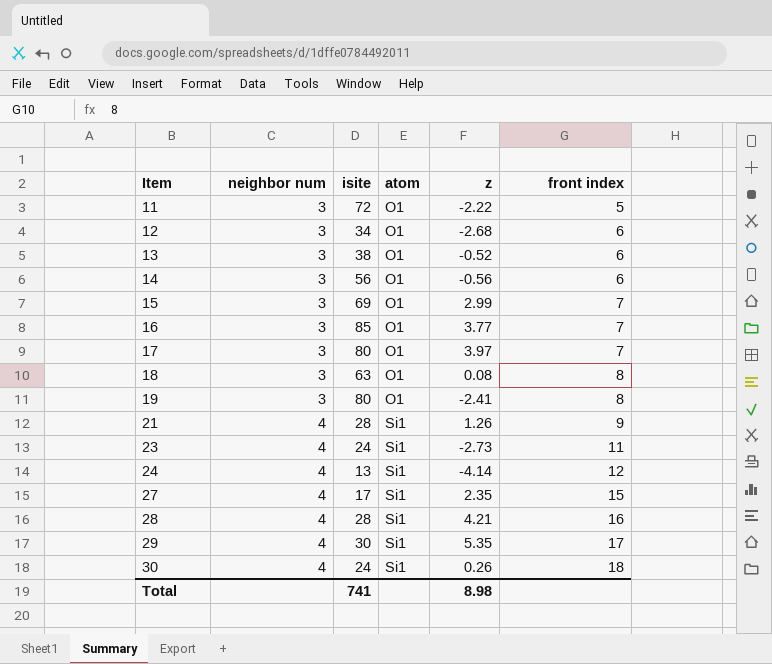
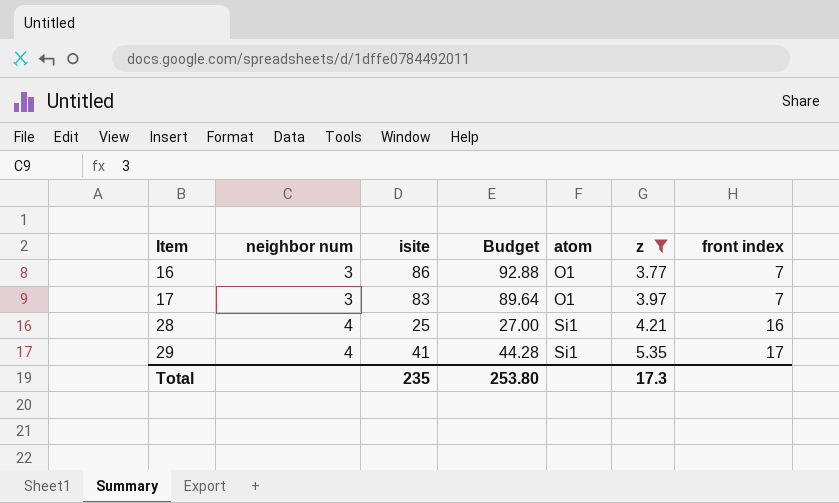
filter: none -> z >= 3.77
column Budget | formula: none -> [isite] * 1.08
16 | isite: 85 -> 86
17 | isite: 80 -> 83
28 | isite: 28 -> 25
29 | isite: 30 -> 41
Total | isite: 741 -> 235
Total | z: 8.98 -> 17.3

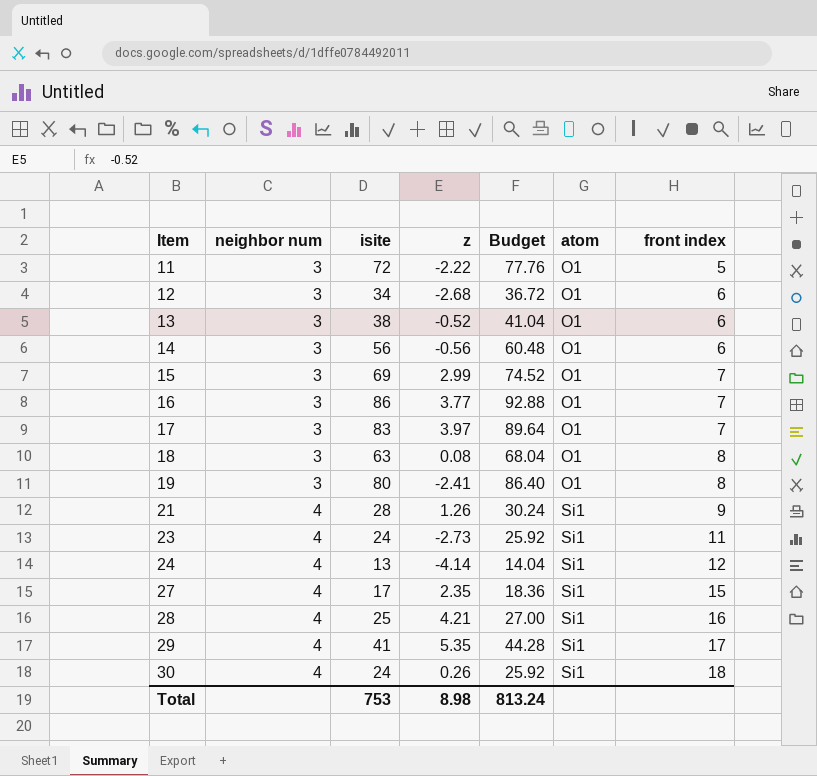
filter: z >= 3.77 -> none
column z | position: 6 -> 4
Total | isite: 235 -> 753
Total | z: 17.3 -> 8.98
Total | Budget: 253.80 -> 813.24

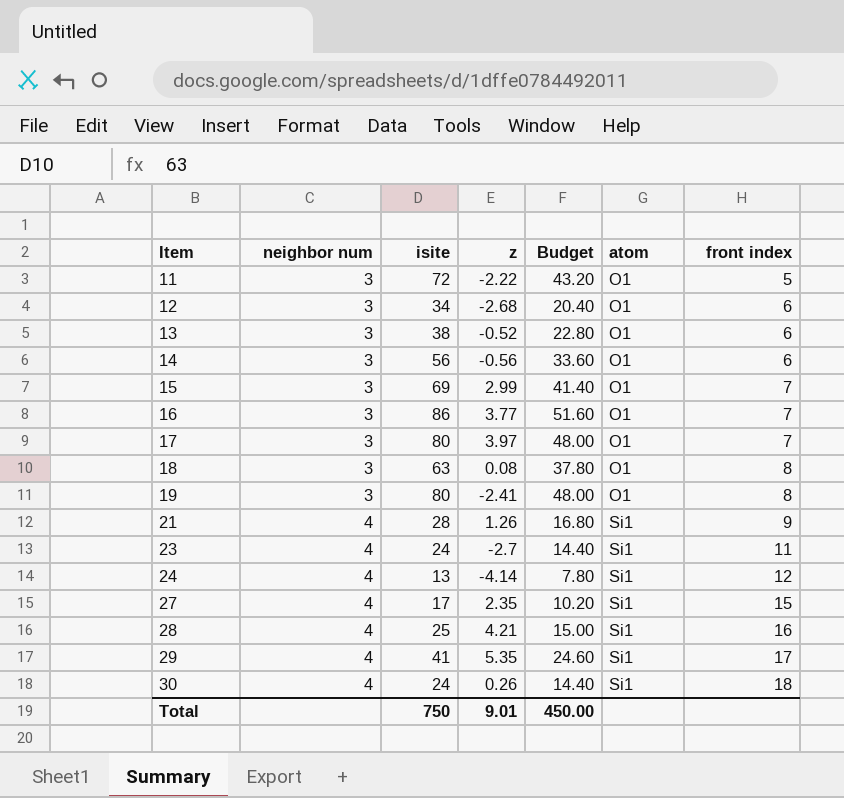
column Budget | formula: [isite] * 1.08 -> [isite] * 0.6
17 | isite: 83 -> 80
23 | z: -2.73 -> -2.7
Total | isite: 753 -> 750
Total | z: 8.98 -> 9.01
Total | Budget: 813.24 -> 450.00

